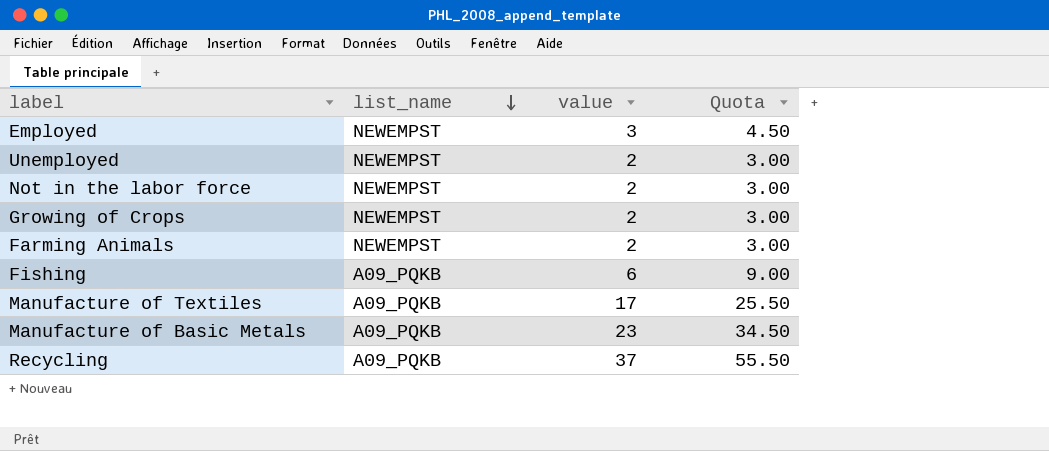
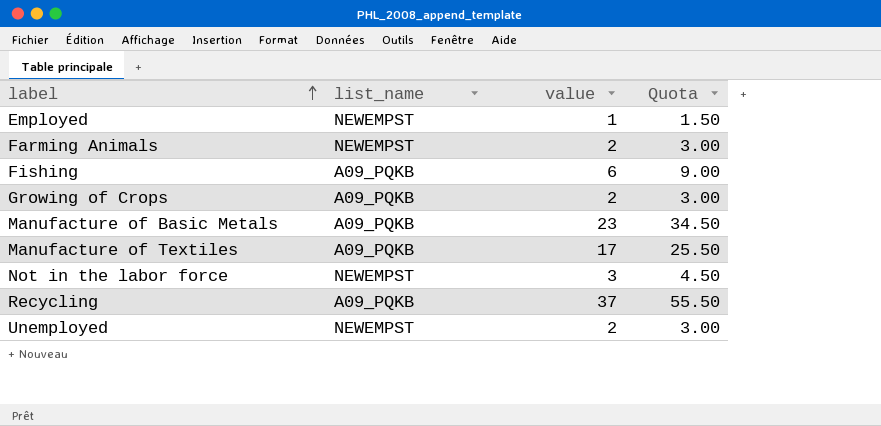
row order: list_name descending -> label ascending
Employed | value: 3 -> 1
Employed | Quota: 4.50 -> 1.50
Growing of Crops | list_name: NEWEMPST -> A09_PQKB
Not in the labor force | value: 2 -> 3
Not in the labor force | Quota: 3.00 -> 4.50

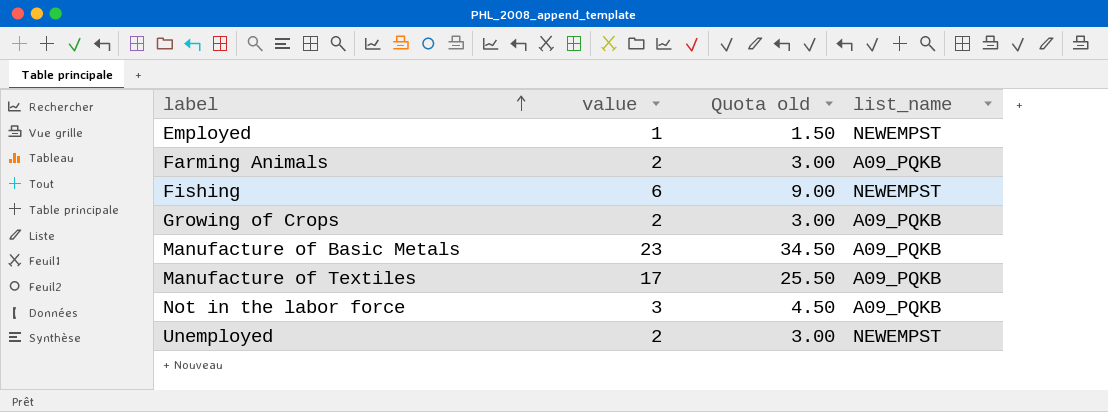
column name: Quota -> Quota old
column list_name | position: 2 -> 4
row Recycling: A09_PQKB | 37 | 55.50 -> none
Farming Animals | list_name: NEWEMPST -> A09_PQKB
Fishing | list_name: A09_PQKB -> NEWEMPST
Not in the labor force | list_name: NEWEMPST -> A09_PQKB

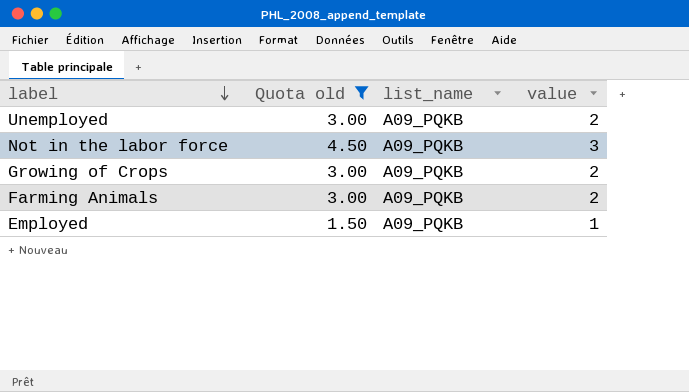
filter: none -> Quota old <= 4.50
row order: label ascending -> label descending
column value | position: 2 -> 4
Unemployed | list_name: NEWEMPST -> A09_PQKB
Employed | list_name: NEWEMPST -> A09_PQKB

